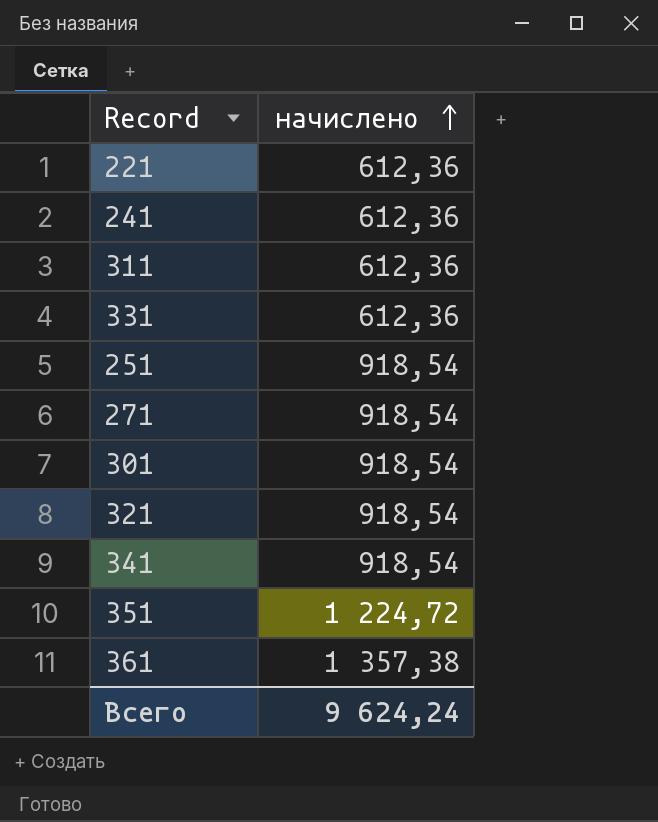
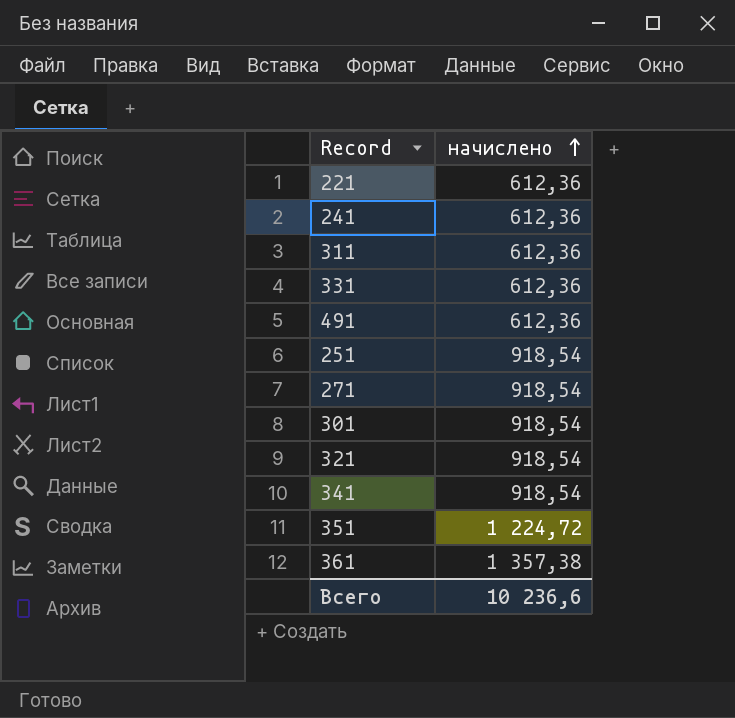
row 491: none -> 612,36
Всего | начислено: 9 624,24 -> 10 236,6

